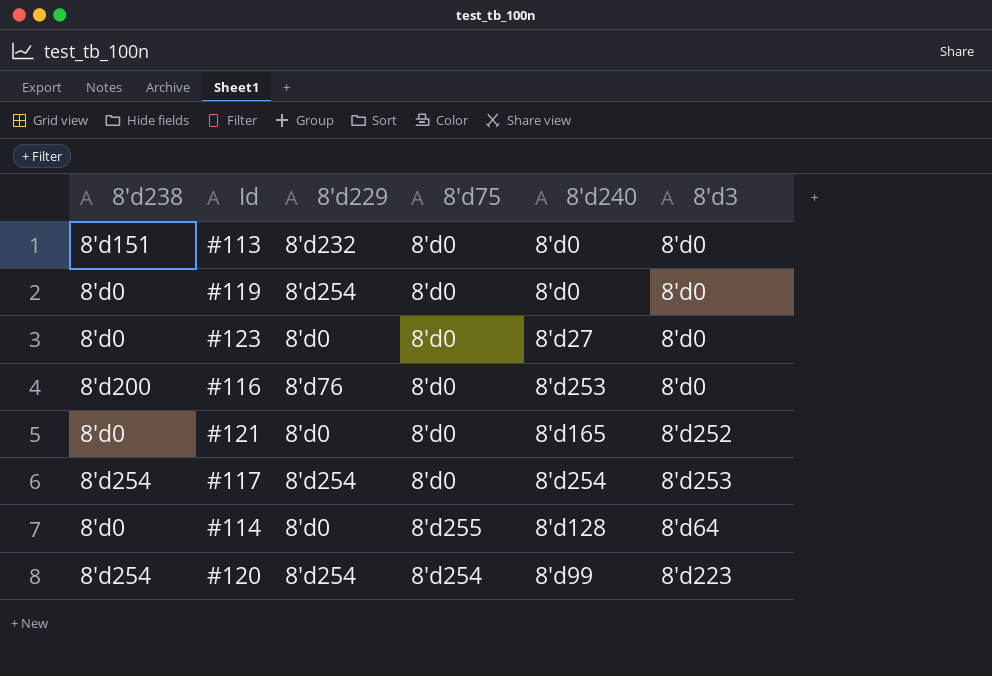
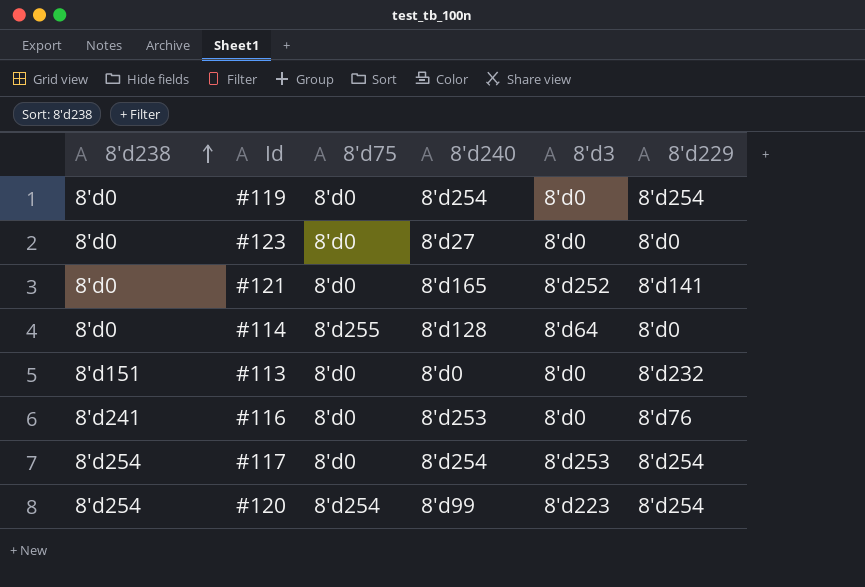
row order: none -> 8'd238 ascending
column 8'd229 | position: 3 -> 6
#119 | 8'd240: 8'd0 -> 8'd254
#121 | 8'd229: 8'd0 -> 8'd141
#116 | 8'd238: 8'd200 -> 8'd241

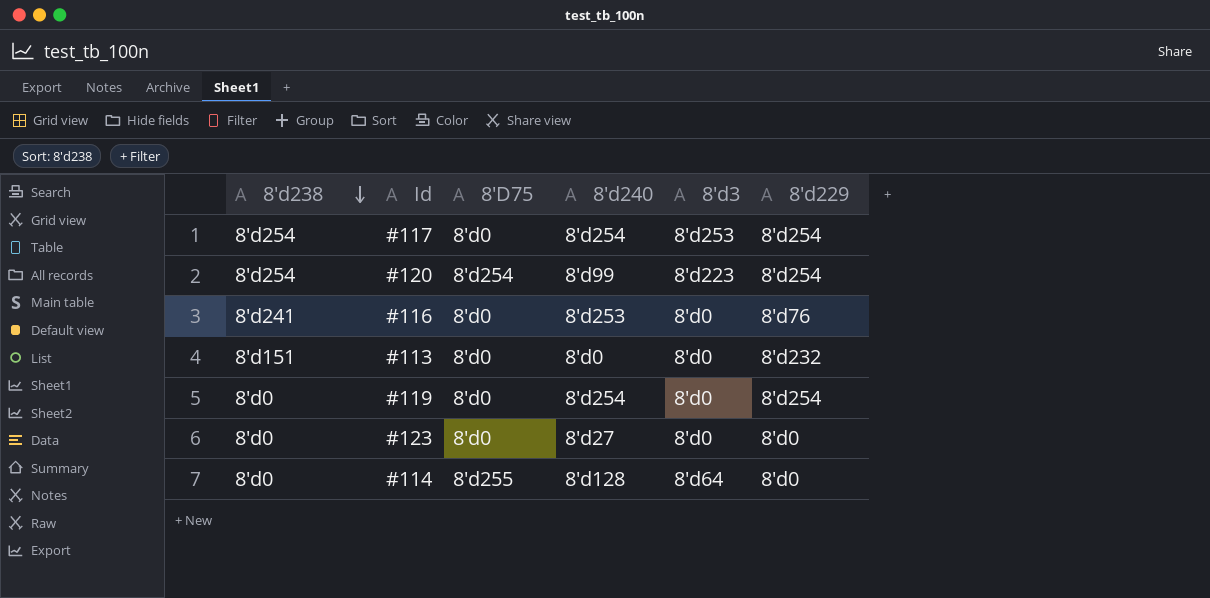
row order: 8'd238 ascending -> 8'd238 descending
column name: 8'd75 -> 8'D75
row #121: 8'd0 | 8'd0 | 8'd165 | 8'd252 | 8'd141 -> none

